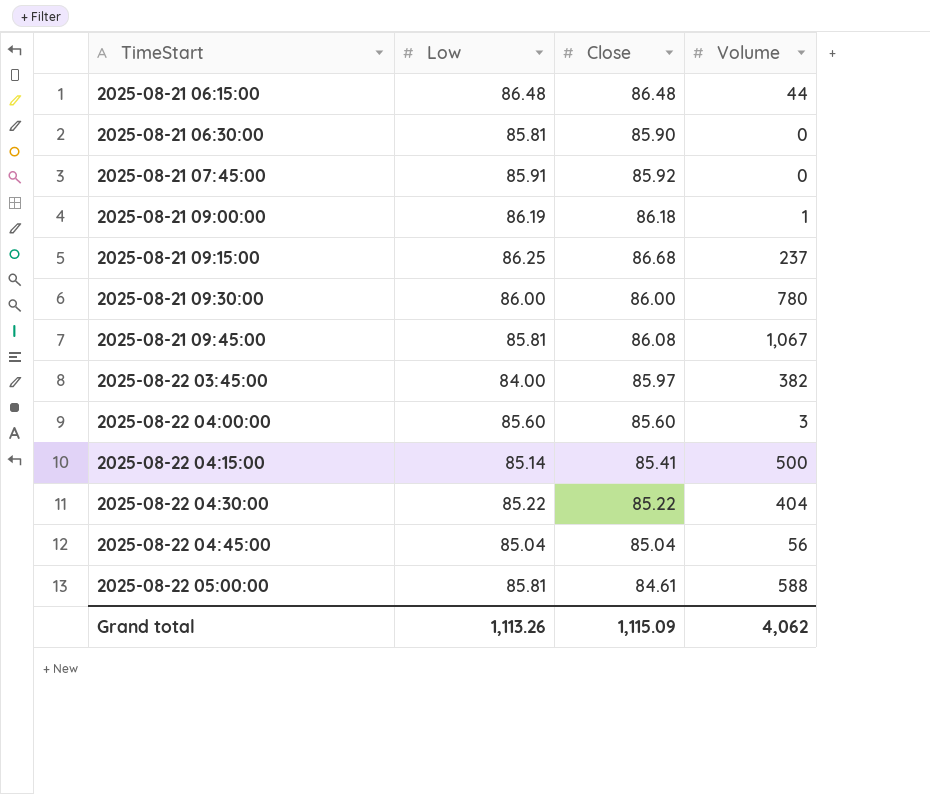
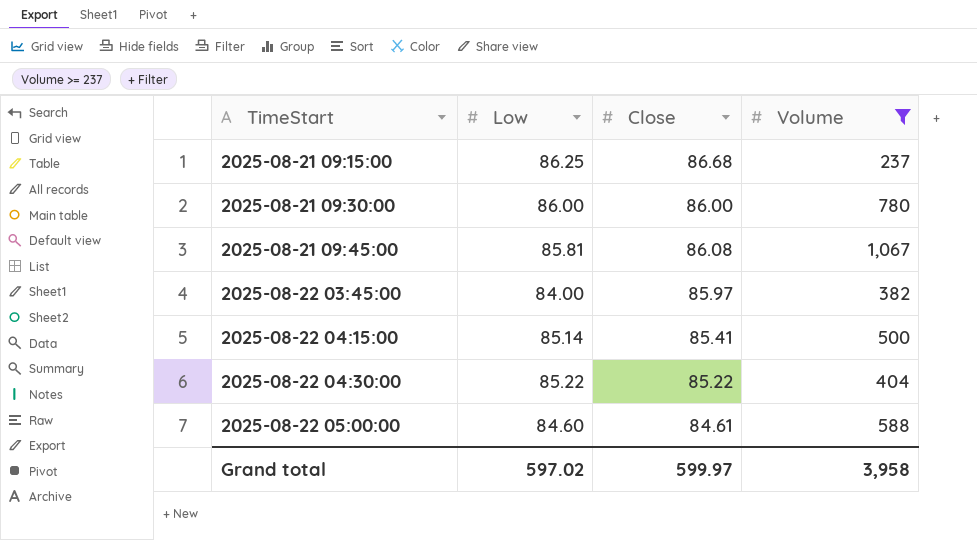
filter: none -> Volume >= 237
2025-08-22 05:00:00 | Low: 85.81 -> 84.60
Grand total | Low: 1,113.26 -> 597.02
Grand total | Close: 1,115.09 -> 599.97
Grand total | Volume: 4,062 -> 3,958

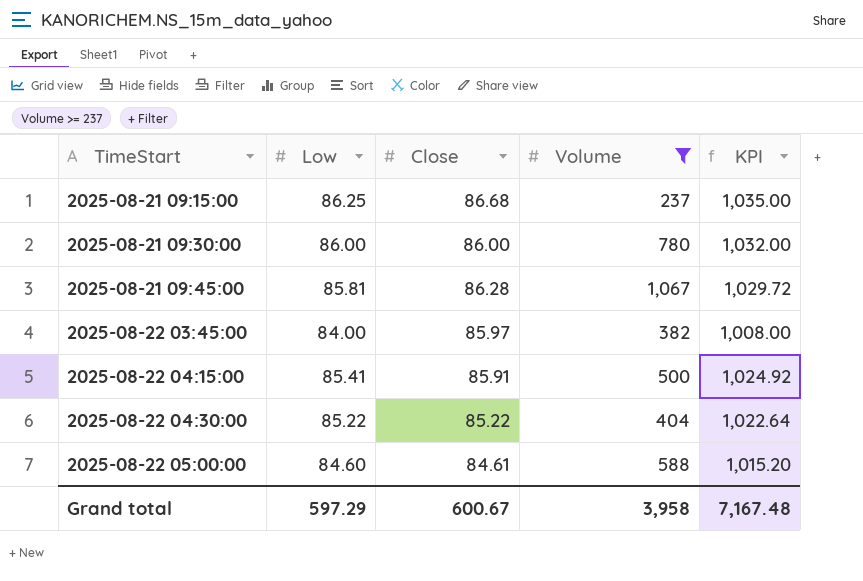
column KPI | formula: none -> [Low] * 12
2025-08-21 09:45:00 | Close: 86.08 -> 86.28
2025-08-22 04:15:00 | Low: 85.14 -> 85.41
2025-08-22 04:15:00 | Close: 85.41 -> 85.91
Grand total | Low: 597.02 -> 597.29
Grand total | Close: 599.97 -> 600.67

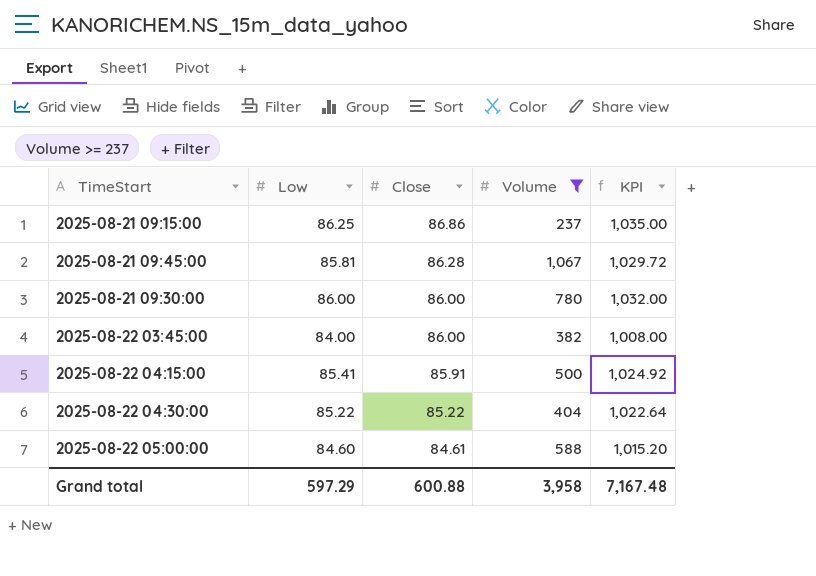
row order: TimeStart ascending -> Close descending
2025-08-21 09:15:00 | Close: 86.68 -> 86.86
2025-08-22 03:45:00 | Close: 85.97 -> 86.00
Grand total | Close: 600.67 -> 600.88

